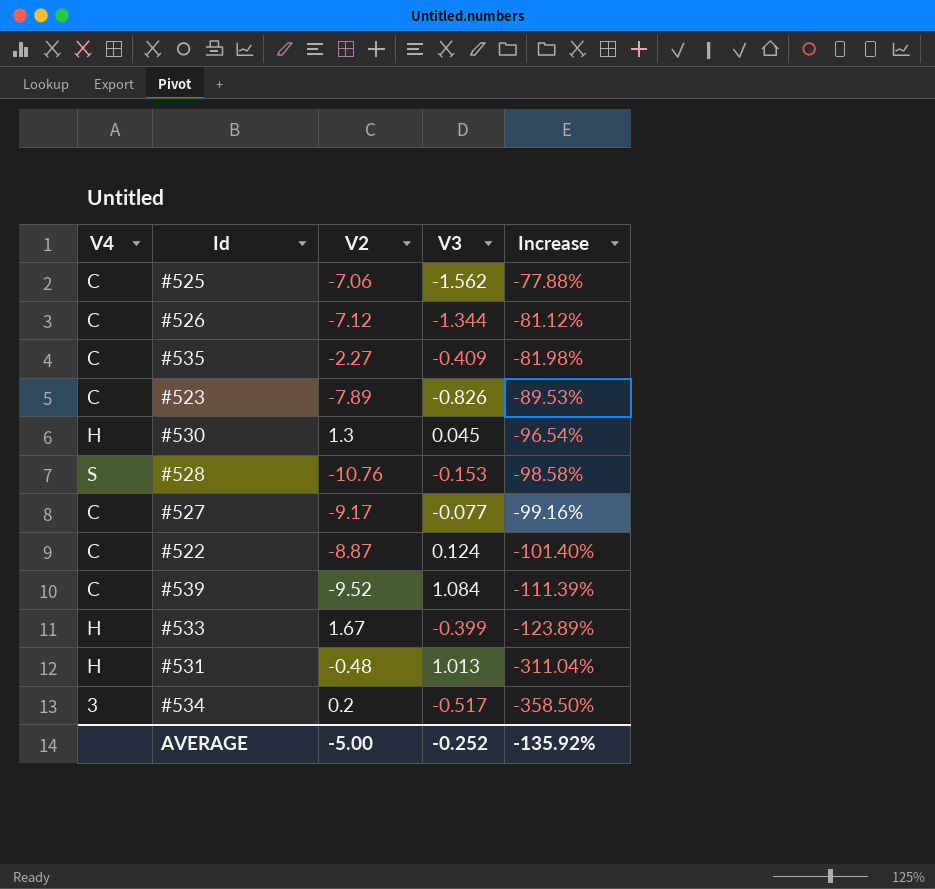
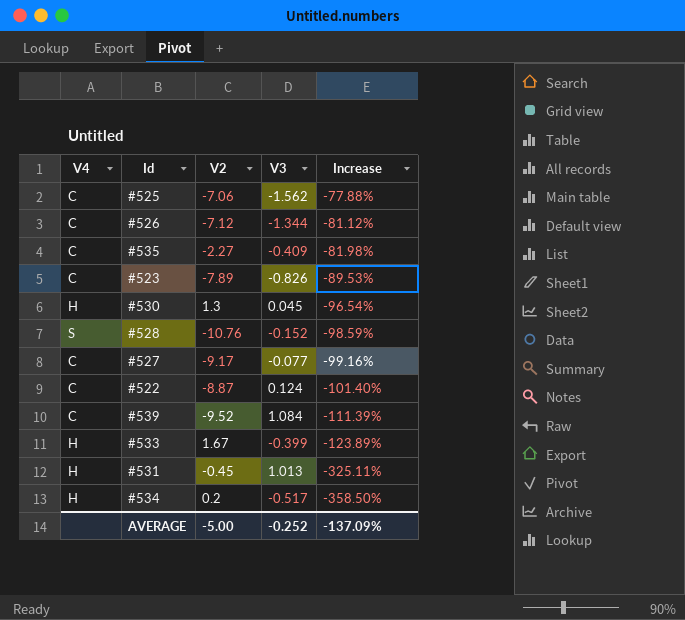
#528 | V3: -0.153 -> -0.152
#528 | Increase: -98.58% -> -98.59%
#531 | V2: -0.48 -> -0.45
#531 | Increase: -311.04% -> -325.11%
#534 | V4: 3 -> H
AVERAGE | Increase: -135.92% -> -137.09%

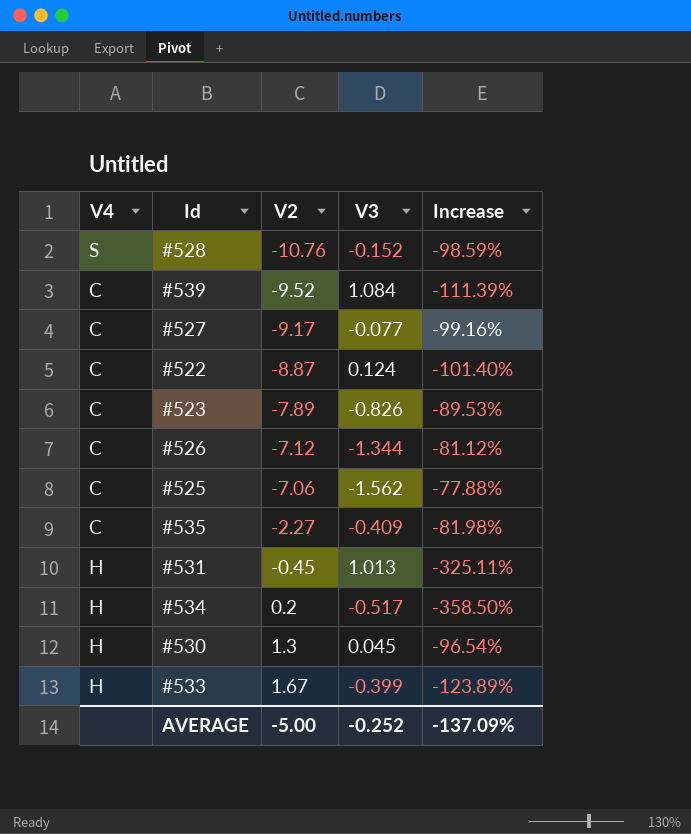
row order: Increase descending -> V2 ascending

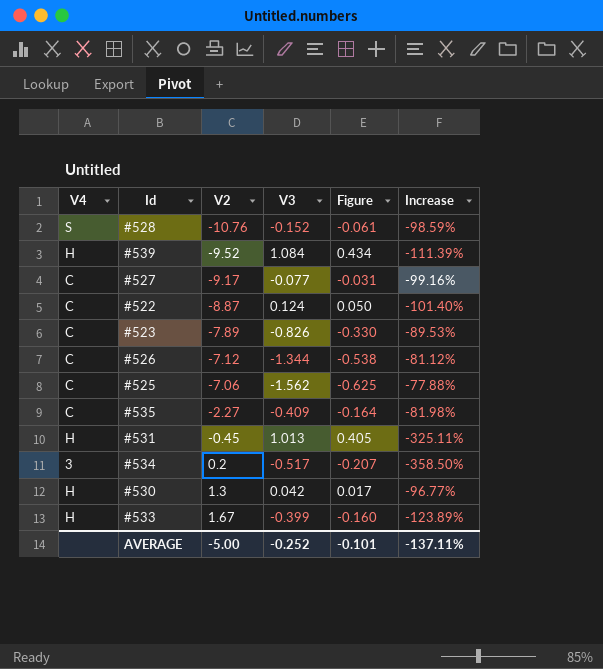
column Figure | formula: none -> [V3] * 0.4
#539 | V4: C -> H
#534 | V4: H -> 3
#530 | V3: 0.045 -> 0.042
#530 | Increase: -96.54% -> -96.77%
AVERAGE | Increase: -137.09% -> -137.11%

